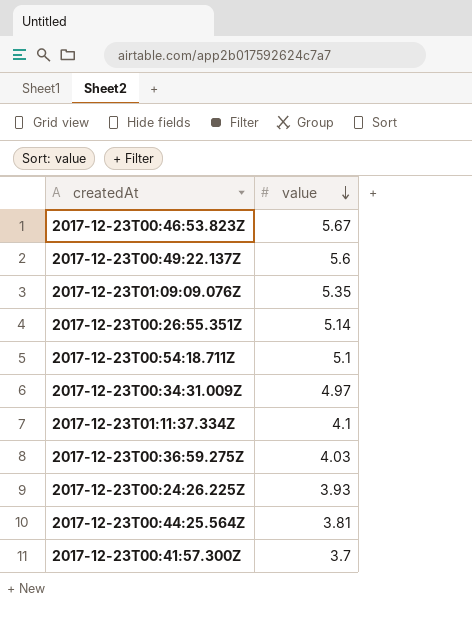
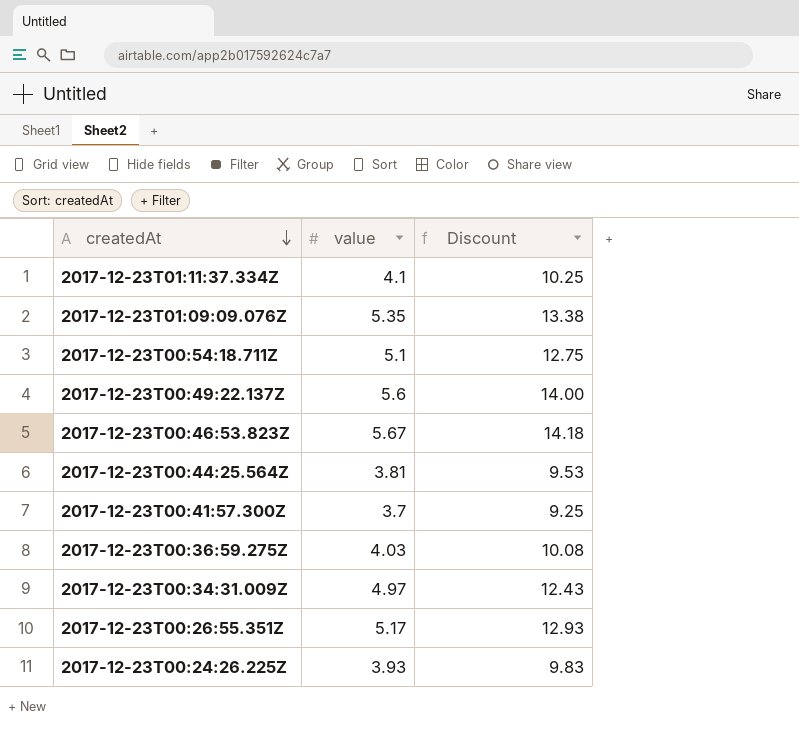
row order: value descending -> createdAt descending
column Discount | formula: none -> [value] * 2.5
2017-12-23T00:26:55.351Z | value: 5.14 -> 5.17

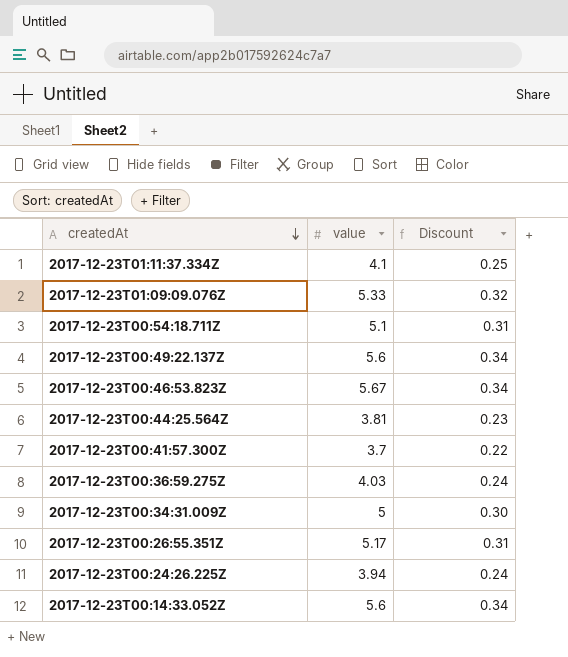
column Discount | formula: [value] * 2.5 -> [value] * 0.06
2017-12-23T01:09:09.076Z | value: 5.35 -> 5.33
2017-12-23T00:34:31.009Z | value: 4.97 -> 5
2017-12-23T00:24:26.225Z | value: 3.93 -> 3.94
row 2017-12-23T00:14:33.052Z: none -> 5.6 | 0.34

